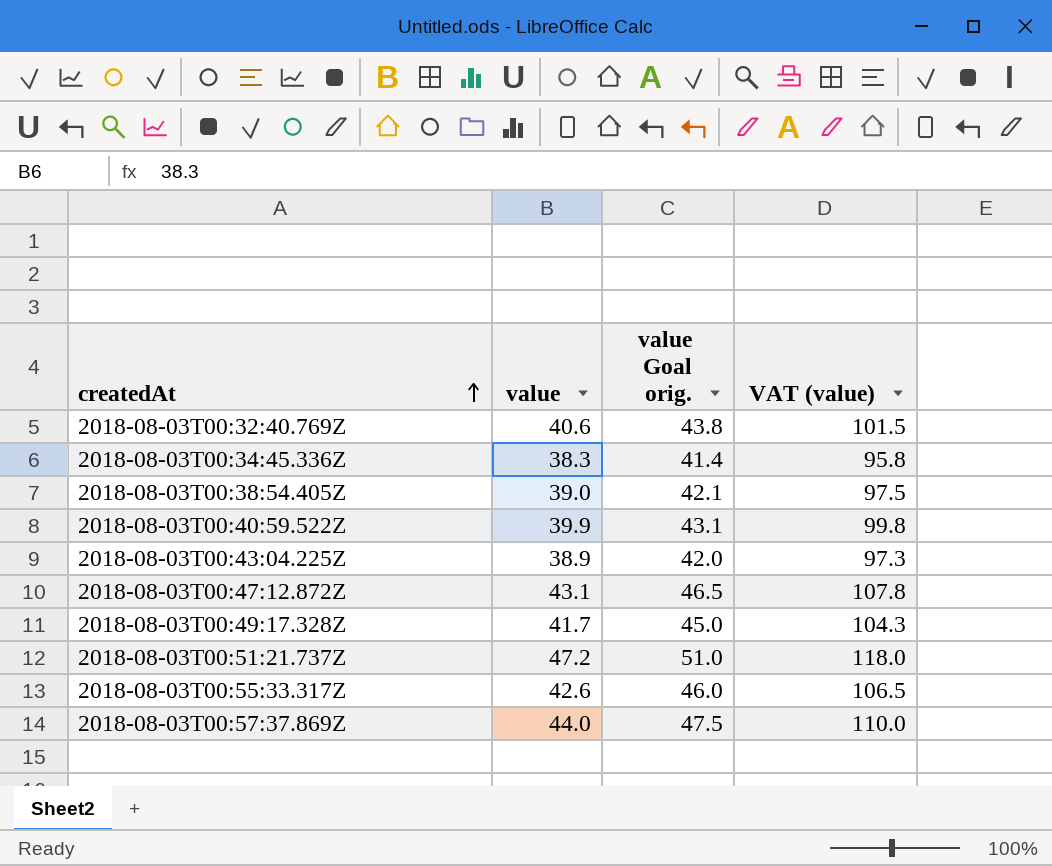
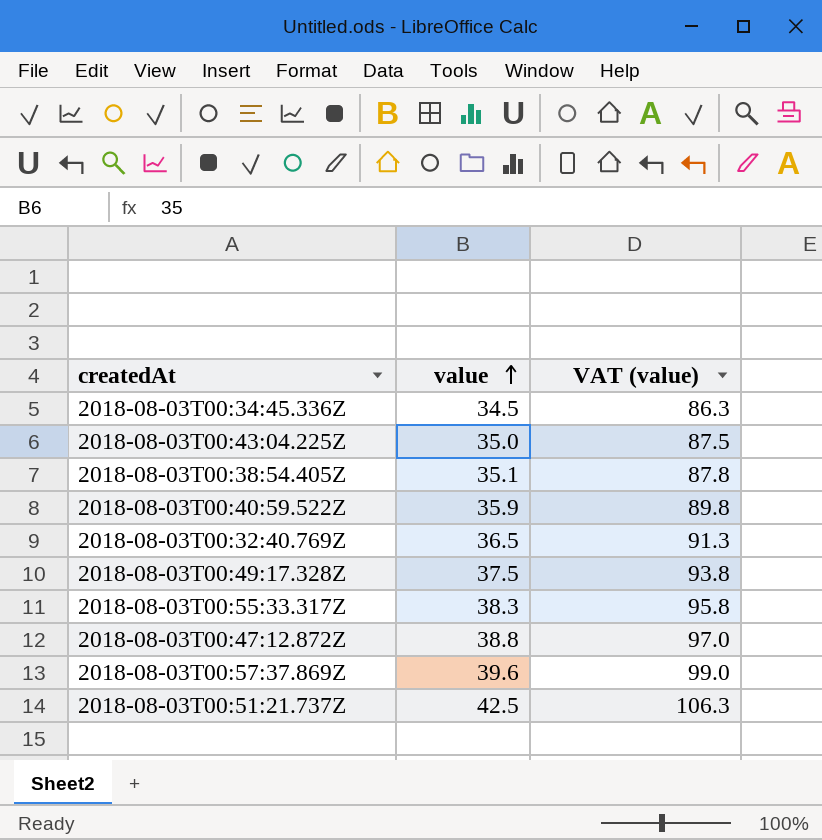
row order: createdAt ascending -> value ascending
column value Goal orig. | formula: [value] * 1.08 -> none
2018-08-03T00:34:45.336Z | value: 38.3 -> 34.5
2018-08-03T00:34:45.336Z | VAT (value): 95.8 -> 86.3
2018-08-03T00:43:04.225Z | value: 38.9 -> 35.0
2018-08-03T00:43:04.225Z | VAT (value): 97.3 -> 87.5
2018-08-03T00:38:54.405Z | value: 39.0 -> 35.1
2018-08-03T00:38:54.405Z | VAT (value): 97.5 -> 87.8
2018-08-03T00:40:59.522Z | value: 39.9 -> 35.9
2018-08-03T00:40:59.522Z | VAT (value): 99.8 -> 89.8
2018-08-03T00:32:40.769Z | value: 40.6 -> 36.5
2018-08-03T00:32:40.769Z | VAT (value): 101.5 -> 91.3
2018-08-03T00:49:17.328Z | value: 41.7 -> 37.5
2018-08-03T00:49:17.328Z | VAT (value): 104.3 -> 93.8
2018-08-03T00:55:33.317Z | value: 42.6 -> 38.3
2018-08-03T00:55:33.317Z | VAT (value): 106.5 -> 95.8
2018-08-03T00:47:12.872Z | value: 43.1 -> 38.8
2018-08-03T00:47:12.872Z | VAT (value): 107.8 -> 97.0
2018-08-03T00:57:37.869Z | value: 44.0 -> 39.6
2018-08-03T00:57:37.869Z | VAT (value): 110.0 -> 99.0
2018-08-03T00:51:21.737Z | value: 47.2 -> 42.5
2018-08-03T00:51:21.737Z | VAT (value): 118.0 -> 106.3

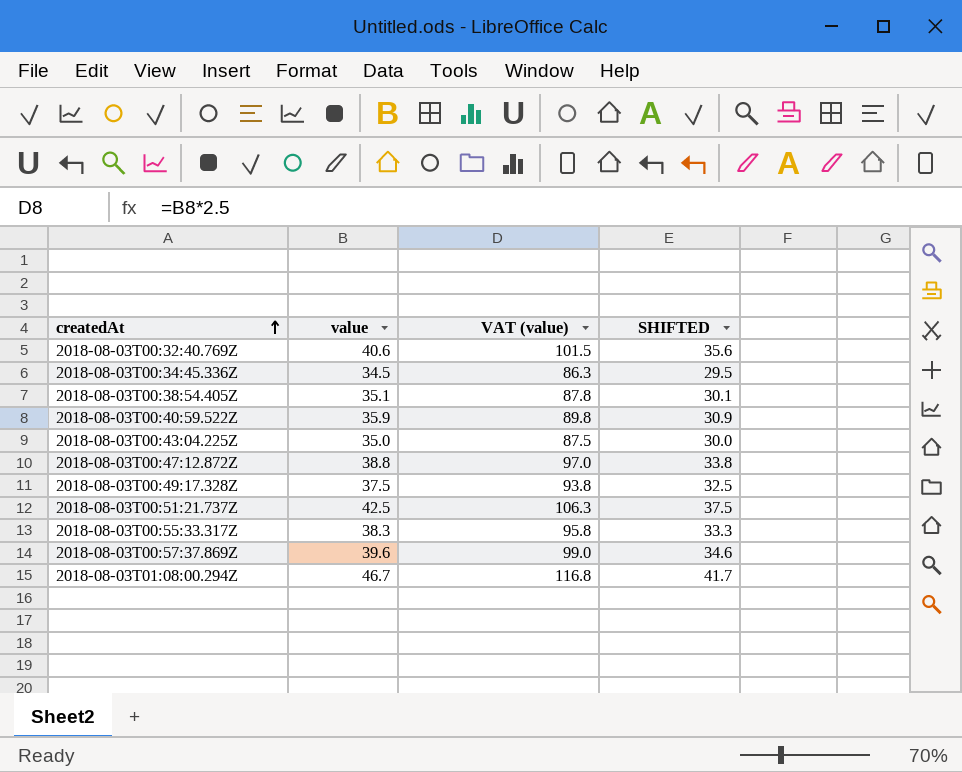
row order: value ascending -> createdAt ascending
column SHIFTED | formula: none -> [value] - 5
2018-08-03T00:32:40.769Z | value: 36.5 -> 40.6
2018-08-03T00:32:40.769Z | VAT (value): 91.3 -> 101.5
row 2018-08-03T01:08:00.294Z: none -> 46.7 | 116.8 | 41.7

